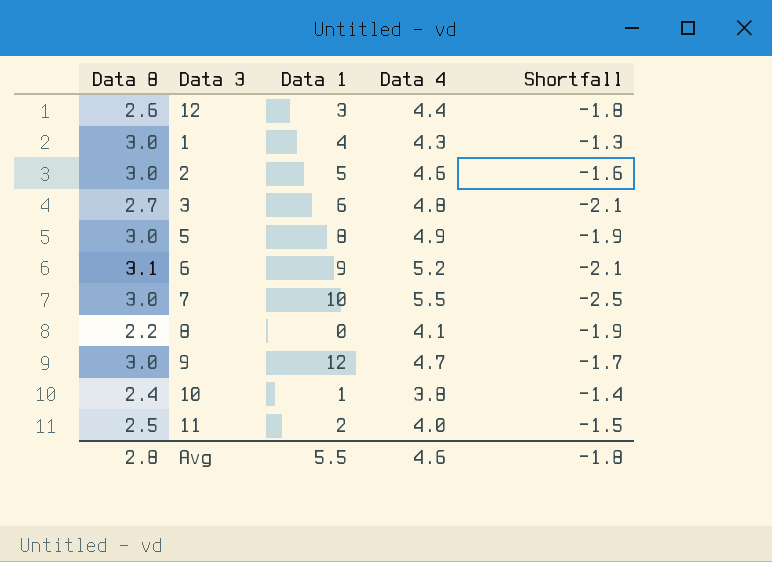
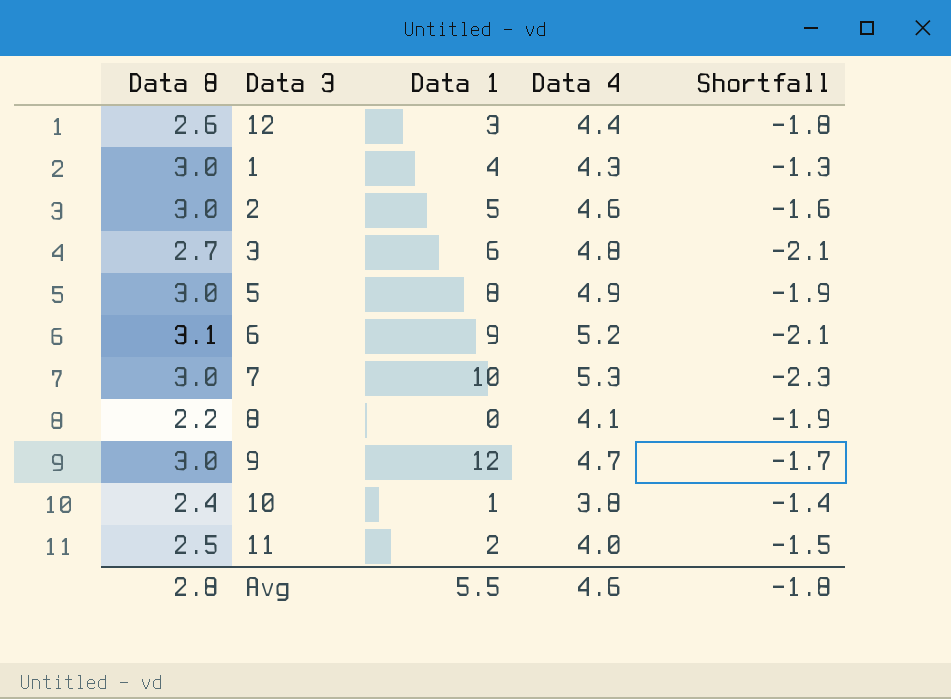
7 | Data 4: 5.5 -> 5.3
7 | Shortfall: -2.5 -> -2.3

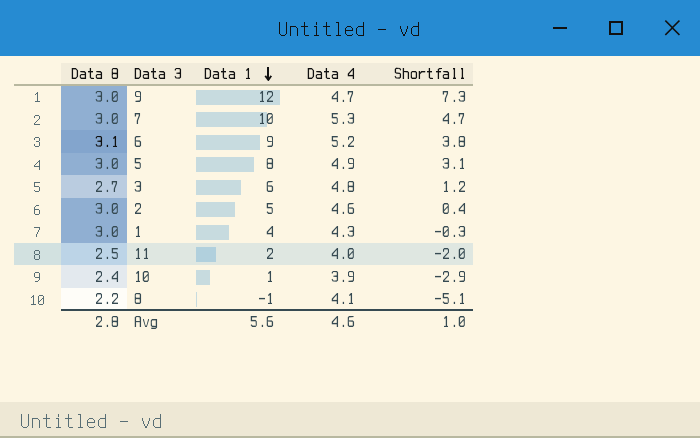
row order: none -> Data 1 descending
column Shortfall | formula: [Data 8] - [Data 4] -> [Data 1] - [Data 4]
row 12: 2.6 | 3 | 4.4 | -1.8 -> none
10 | Data 4: 3.8 -> 3.9
8 | Data 1: 0 -> -1
Avg | Data 1: 5.5 -> 5.6
Avg | Shortfall: -1.8 -> 1.0

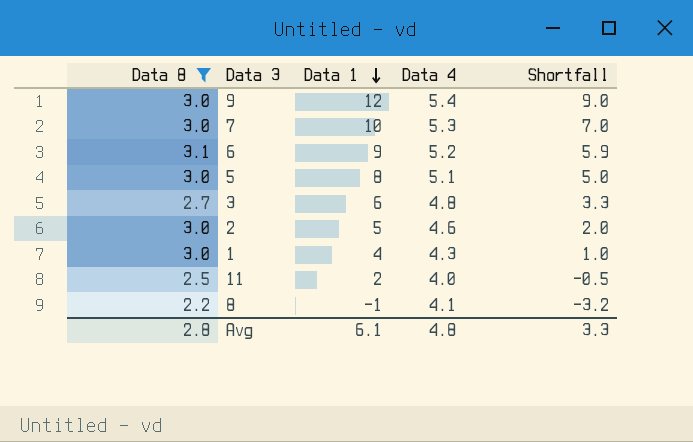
filter: none -> Data 8 != 2.4
column Shortfall | formula: [Data 1] - [Data 4] -> [Data 1] - [Data 8]
9 | Data 4: 4.7 -> 5.4
5 | Data 4: 4.9 -> 5.1
Avg | Data 1: 5.6 -> 6.1
Avg | Data 4: 4.6 -> 4.8
Avg | Shortfall: 1.0 -> 3.3

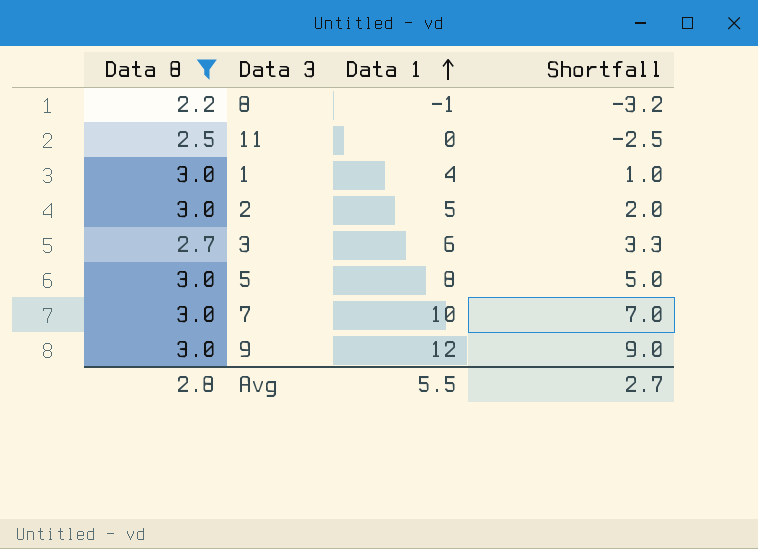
row order: Data 1 descending -> Data 1 ascending
column Data 4 | position: 4 -> none
row 6: 3.1 | 9 | 5.2 | 5.9 -> none
11 | Data 1: 2 -> 0
11 | Shortfall: -0.5 -> -2.5
Avg | Data 1: 6.1 -> 5.5
Avg | Shortfall: 3.3 -> 2.7

